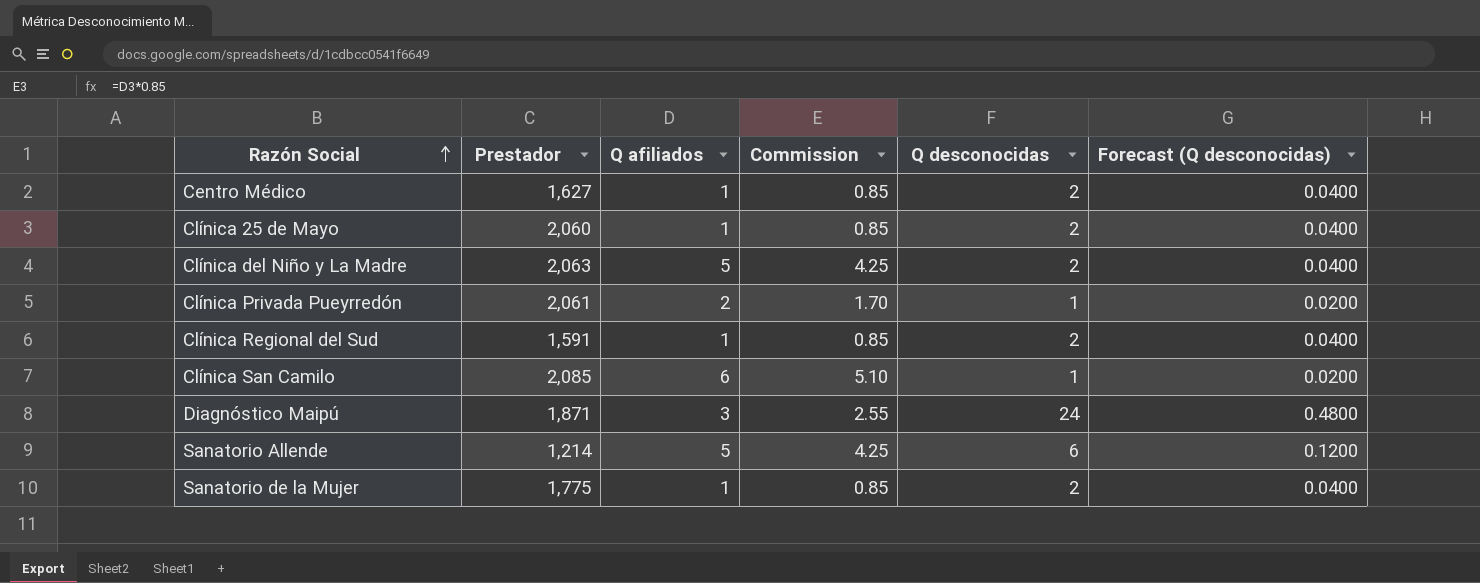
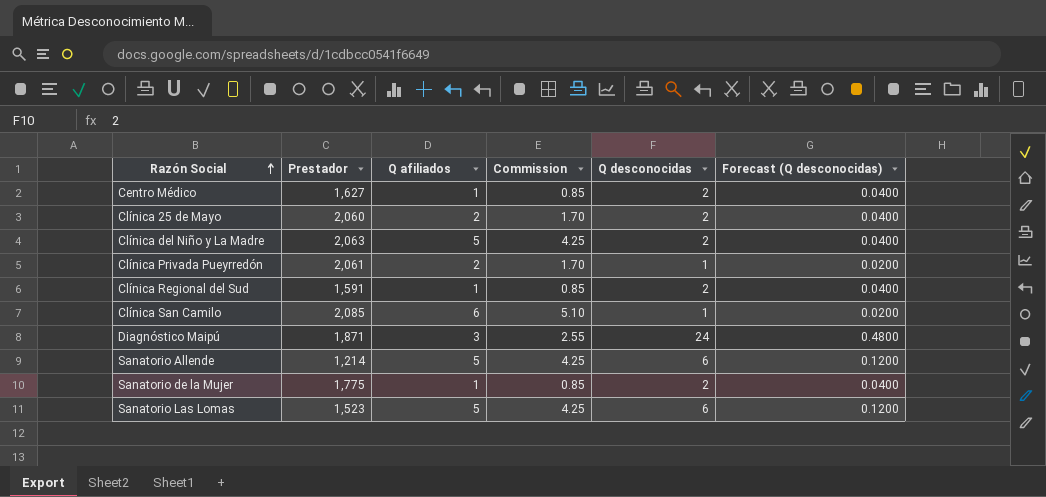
Clínica 25 de Mayo | Q afiliados: 1 -> 2
Clínica 25 de Mayo | Commission: 0.85 -> 1.70
row Sanatorio Las Lomas: none -> 1,523 | 5 | 4.25 | 6 | 0.1200

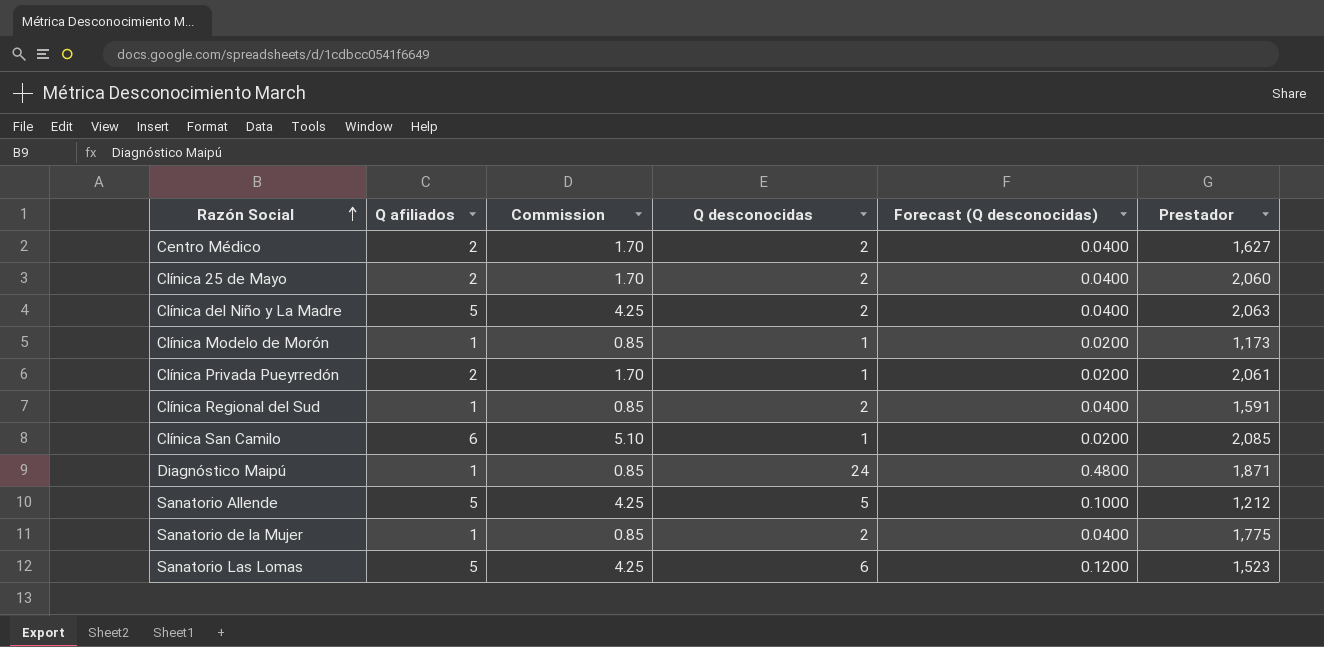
column Prestador | position: 2 -> 6
Centro Médico | Q afiliados: 1 -> 2
Centro Médico | Commission: 0.85 -> 1.70
row Clínica Modelo de Morón: none -> 1 | 0.85 | 1 | 0.0200 | 1,173
Diagnóstico Maipú | Q afiliados: 3 -> 1
Diagnóstico Maipú | Commission: 2.55 -> 0.85
Sanatorio Allende | Q desconocidas: 6 -> 5
Sanatorio Allende | Forecast (Q desconocidas): 0.1200 -> 0.1000
Sanatorio Allende | Prestador: 1,214 -> 1,212

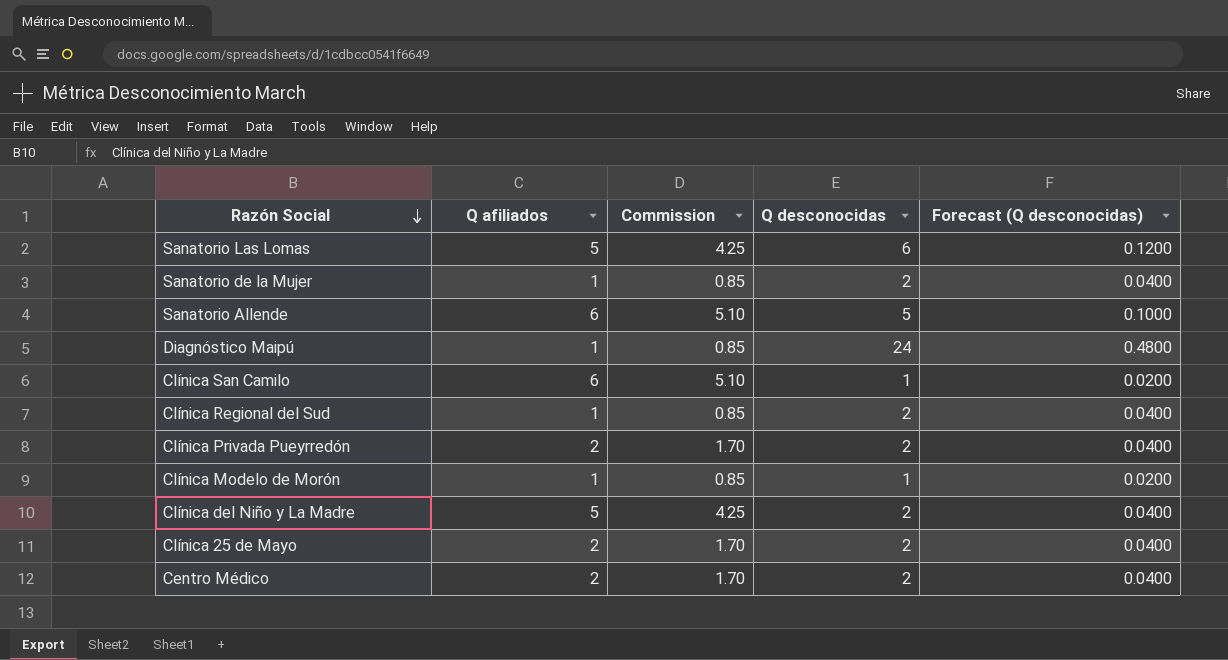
row order: Razón Social ascending -> Razón Social descending
column Prestador | position: 6 -> none
Sanatorio Allende | Q afiliados: 5 -> 6
Sanatorio Allende | Commission: 4.25 -> 5.10
Clínica Privada Pueyrredón | Q desconocidas: 1 -> 2
Clínica Privada Pueyrredón | Forecast (Q desconocidas): 0.0200 -> 0.0400

